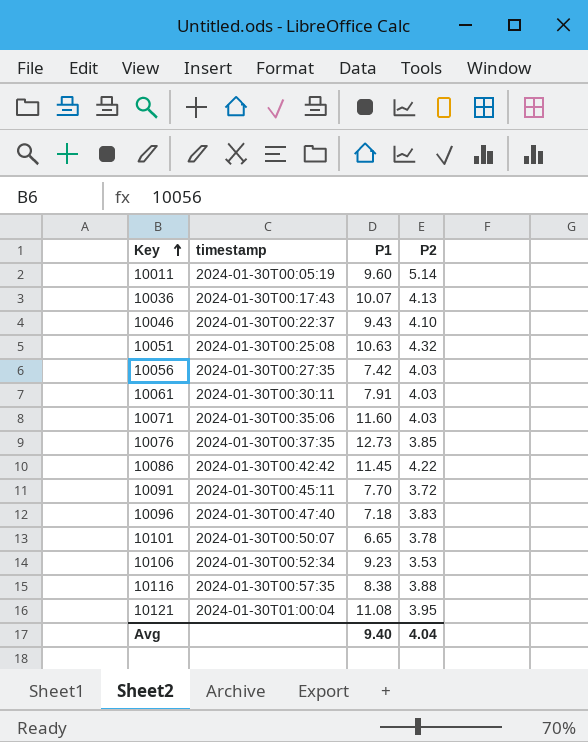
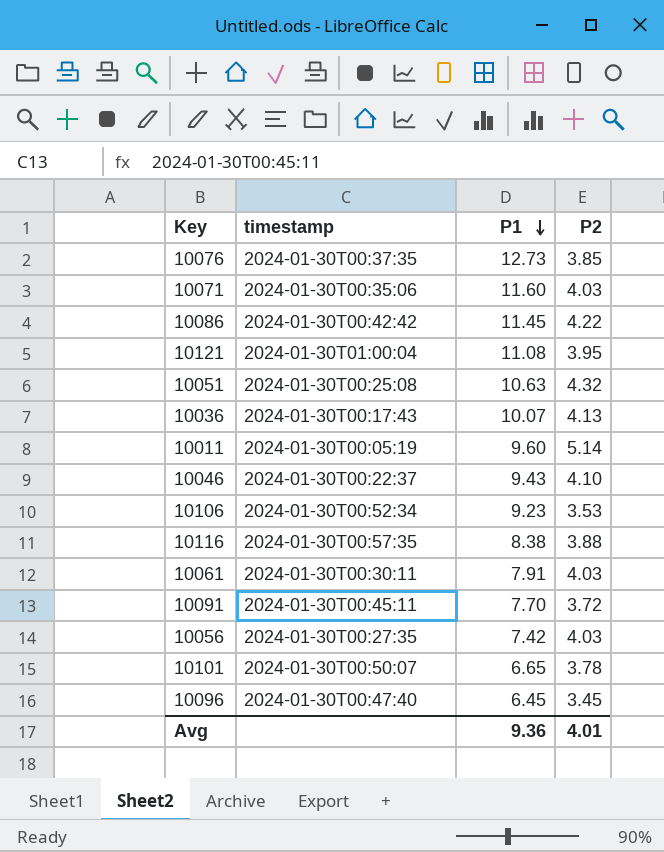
row order: Key ascending -> P1 descending
10096 | P1: 7.18 -> 6.45
10096 | P2: 3.83 -> 3.45
Avg | P1: 9.40 -> 9.36
Avg | P2: 4.04 -> 4.01

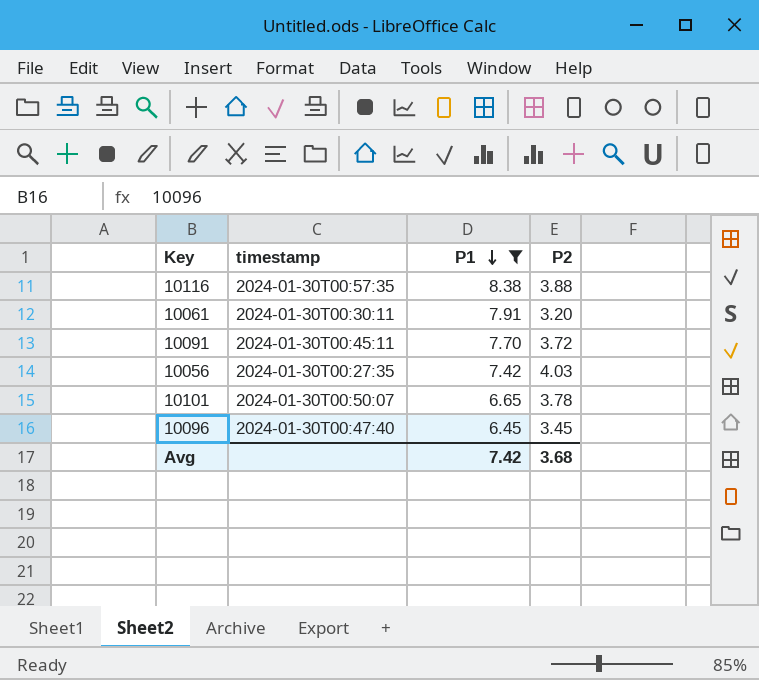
filter: none -> P1 <= 8.38
10061 | P2: 4.03 -> 3.20
Avg | P1: 9.36 -> 7.42
Avg | P2: 4.01 -> 3.68

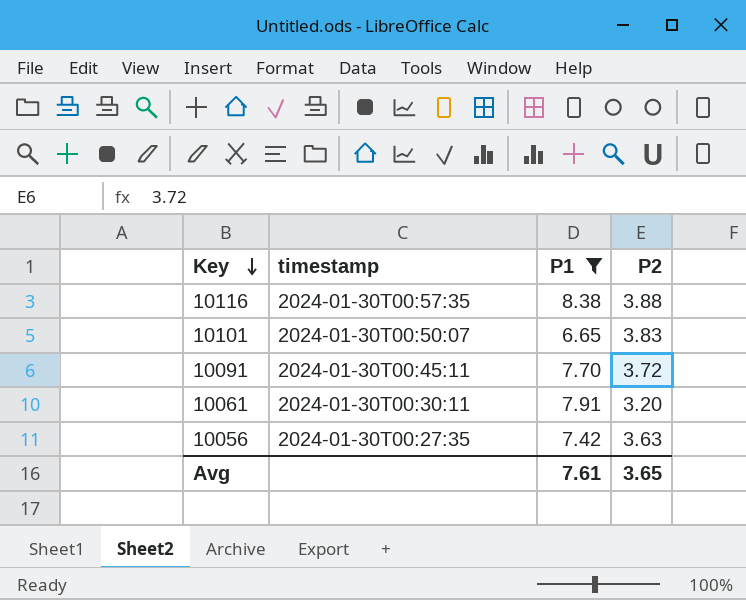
row order: P1 descending -> Key descending
row 10096: 2024-01-30T00:47:40 | 6.45 | 3.45 -> none
10101 | P2: 3.78 -> 3.83
10056 | P2: 4.03 -> 3.63
Avg | P1: 7.42 -> 7.61
Avg | P2: 3.68 -> 3.65

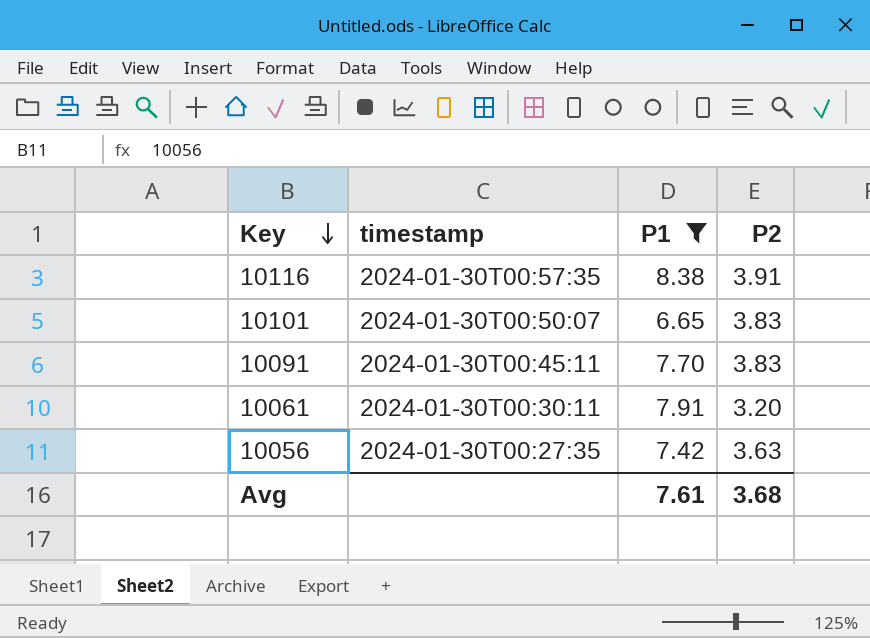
10116 | P2: 3.88 -> 3.91
10091 | P2: 3.72 -> 3.83
Avg | P2: 3.65 -> 3.68

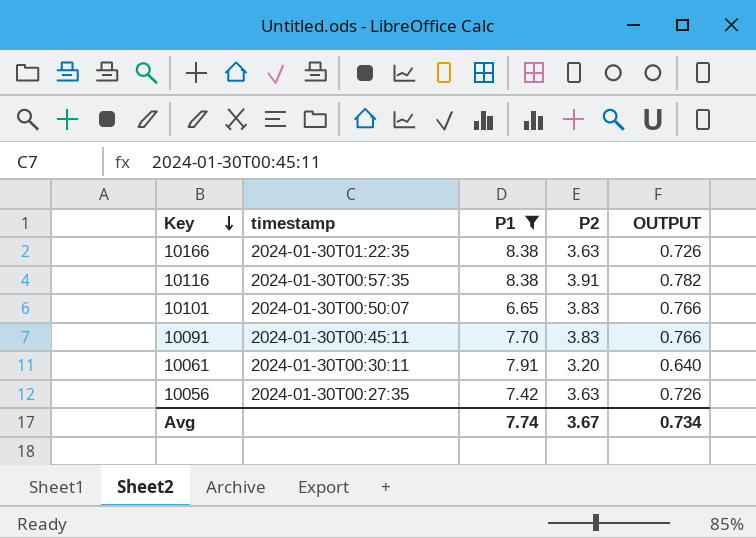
column OUTPUT | formula: none -> [P2] * 0.2
row 10166: none -> 2024-01-30T01:22:35 | 8.38 | 3.63 | 0.726
Avg | P1: 7.61 -> 7.74
Avg | P2: 3.68 -> 3.67

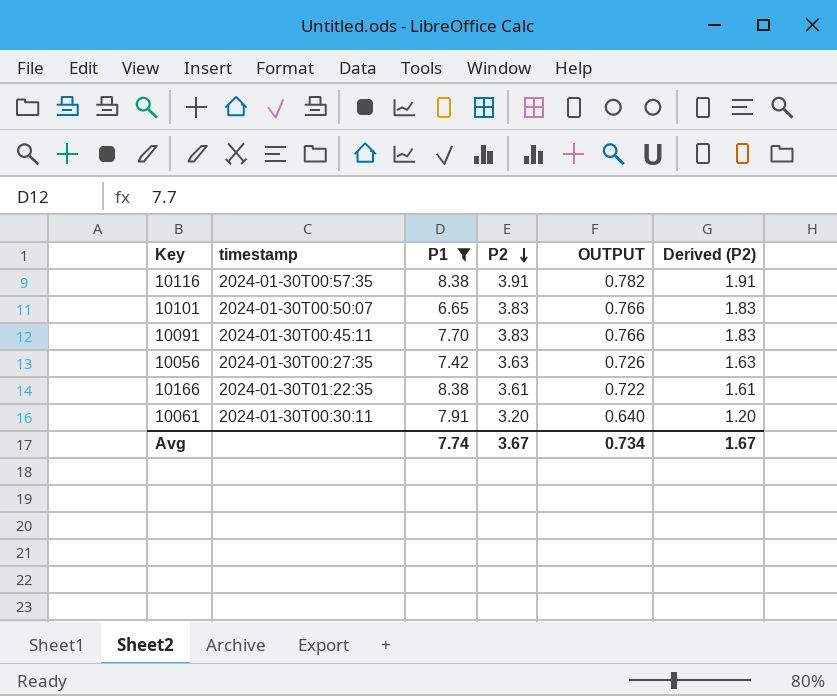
row order: Key descending -> P2 descending
column Derived (P2) | formula: none -> [P2] - 2
10166 | P2: 3.63 -> 3.61
10166 | OUTPUT: 0.726 -> 0.722

